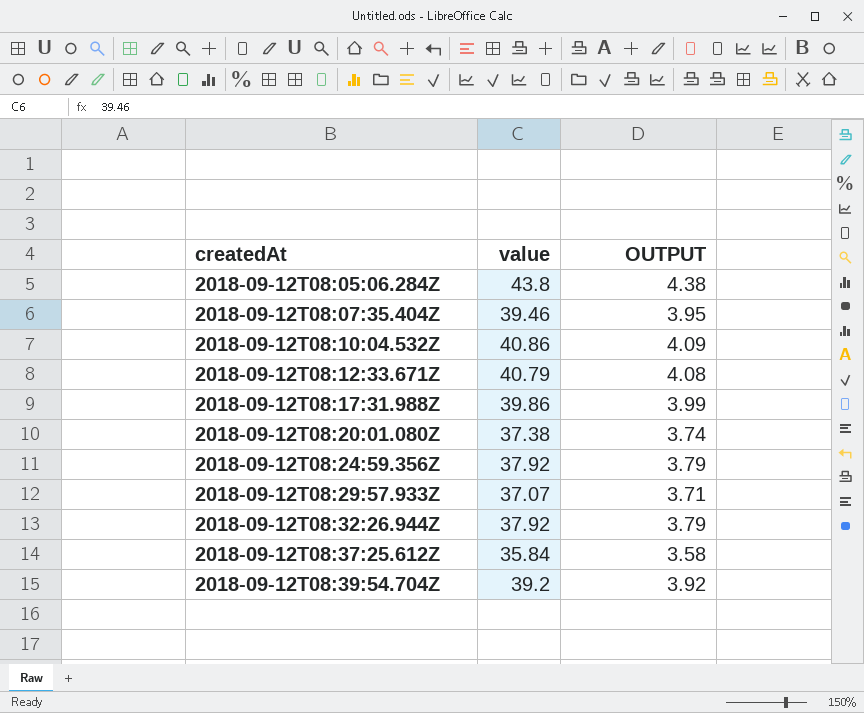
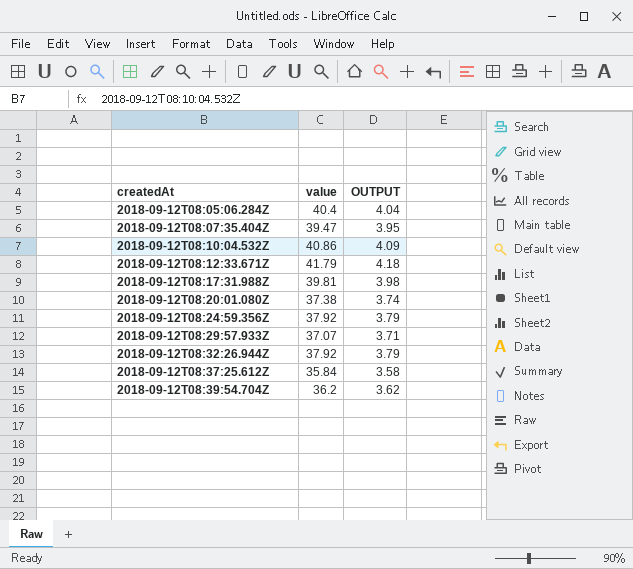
2018-09-12T08:05:06.284Z | value: 43.8 -> 40.4
2018-09-12T08:05:06.284Z | OUTPUT: 4.38 -> 4.04
2018-09-12T08:07:35.404Z | value: 39.46 -> 39.47
2018-09-12T08:12:33.671Z | value: 40.79 -> 41.79
2018-09-12T08:12:33.671Z | OUTPUT: 4.08 -> 4.18
2018-09-12T08:17:31.988Z | value: 39.86 -> 39.81
2018-09-12T08:17:31.988Z | OUTPUT: 3.99 -> 3.98
2018-09-12T08:39:54.704Z | value: 39.2 -> 36.2
2018-09-12T08:39:54.704Z | OUTPUT: 3.92 -> 3.62

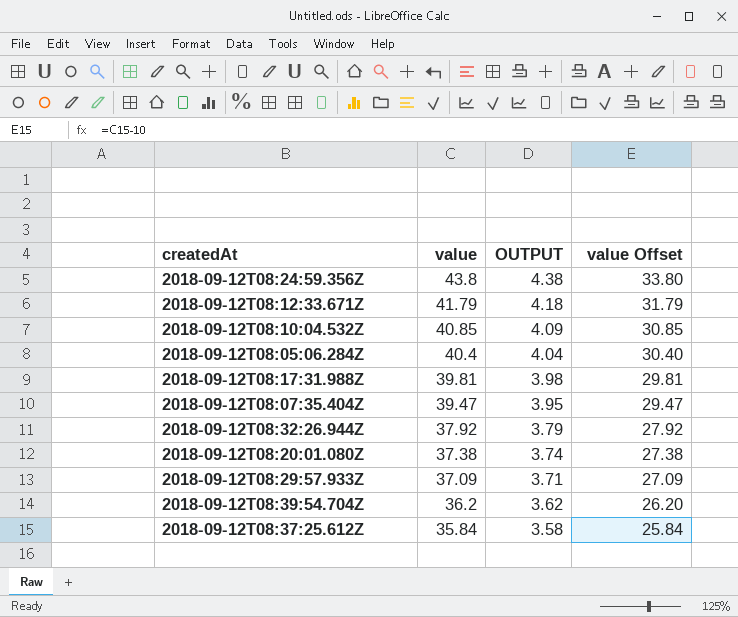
row order: createdAt ascending -> value descending
column value Offset | formula: none -> [value] - 10
2018-09-12T08:24:59.356Z | value: 37.92 -> 43.8
2018-09-12T08:24:59.356Z | OUTPUT: 3.79 -> 4.38
2018-09-12T08:10:04.532Z | value: 40.86 -> 40.85
2018-09-12T08:29:57.933Z | value: 37.07 -> 37.09

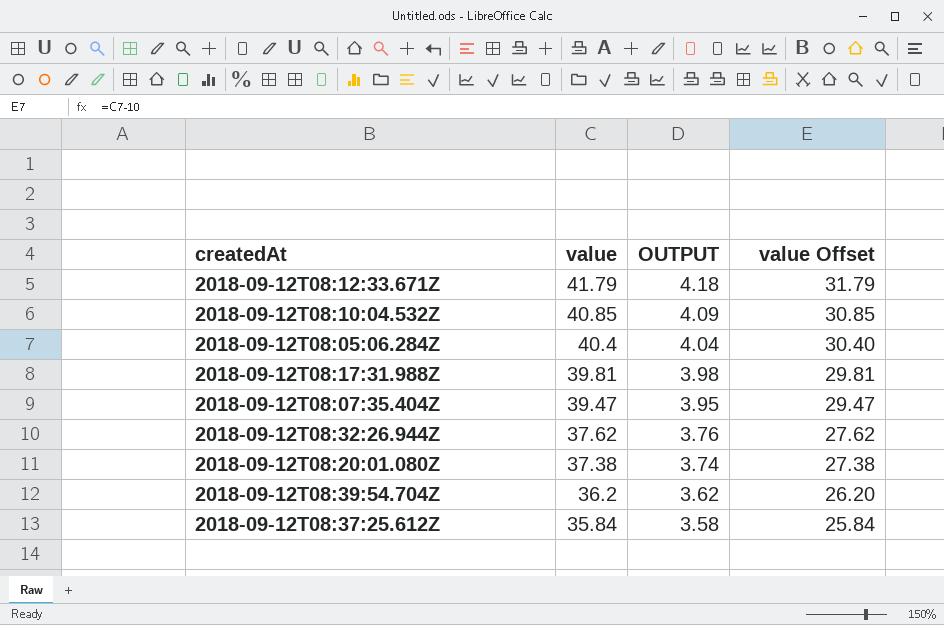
row 2018-09-12T08:24:59.356Z: 43.8 | 4.38 | 33.80 -> none
row 2018-09-12T08:29:57.933Z: 37.09 | 3.71 | 27.09 -> none
2018-09-12T08:32:26.944Z | value: 37.92 -> 37.62
2018-09-12T08:32:26.944Z | OUTPUT: 3.79 -> 3.76
2018-09-12T08:32:26.944Z | value Offset: 27.92 -> 27.62

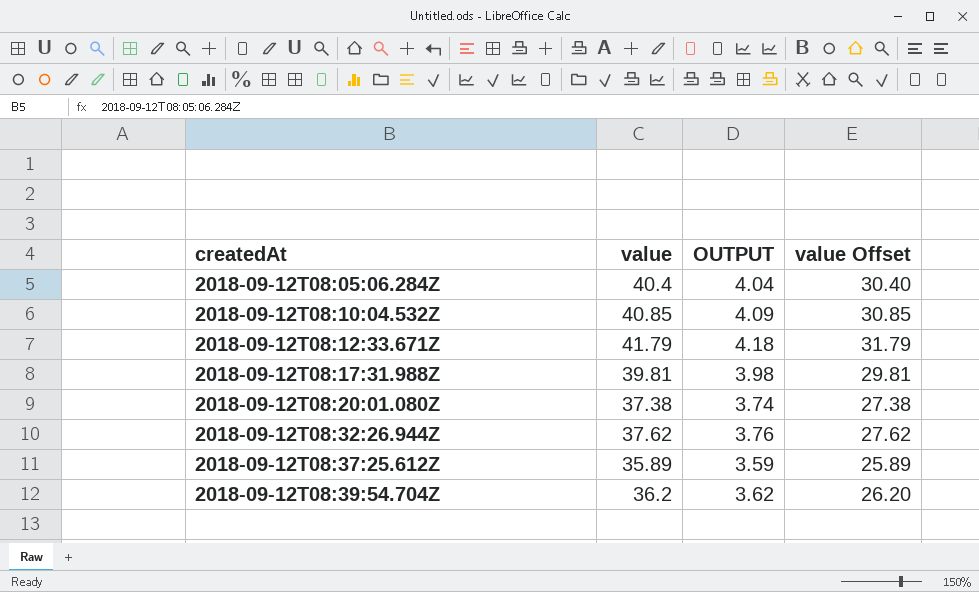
row order: value descending -> createdAt ascending
row 2018-09-12T08:07:35.404Z: 39.47 | 3.95 | 29.47 -> none
2018-09-12T08:37:25.612Z | value: 35.84 -> 35.89
2018-09-12T08:37:25.612Z | OUTPUT: 3.58 -> 3.59
2018-09-12T08:37:25.612Z | value Offset: 25.84 -> 25.89

